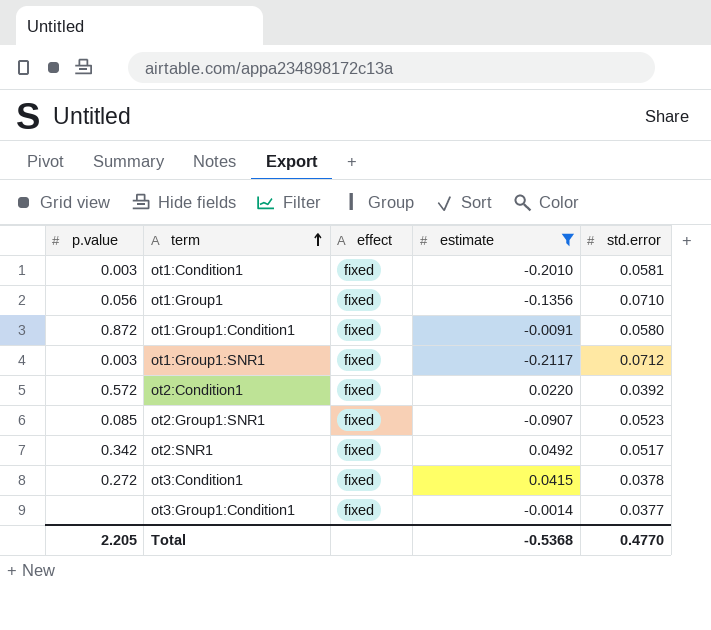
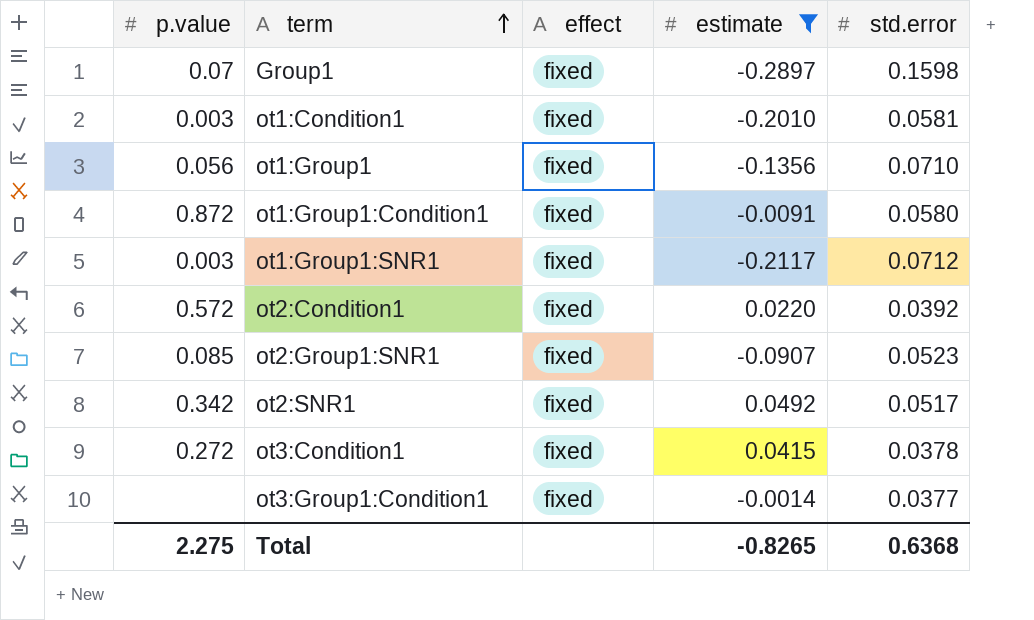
row Group1: none -> 0.07 | fixed | -0.2897 | 0.1598
Total | p.value: 2.205 -> 2.275
Total | estimate: -0.5368 -> -0.8265
Total | std.error: 0.4770 -> 0.6368

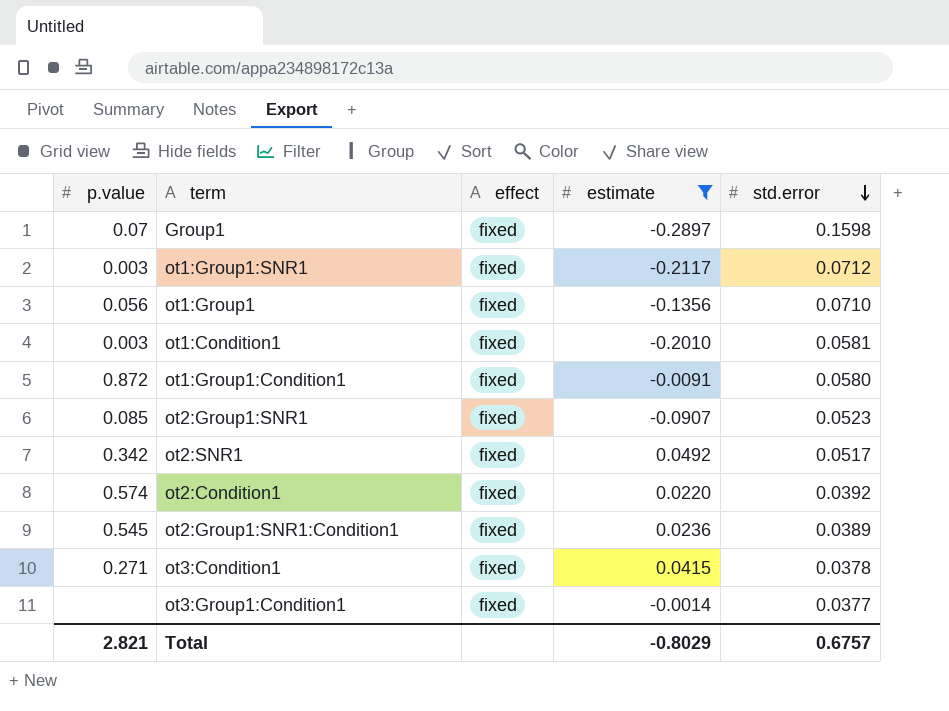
row order: term ascending -> std.error descending
ot2:Condition1 | p.value: 0.572 -> 0.574
row ot2:Group1:SNR1:Condition1: none -> 0.545 | fixed | 0.0236 | 0.0389
ot3:Condition1 | p.value: 0.272 -> 0.271
Total | p.value: 2.275 -> 2.821
Total | estimate: -0.8265 -> -0.8029
Total | std.error: 0.6368 -> 0.6757

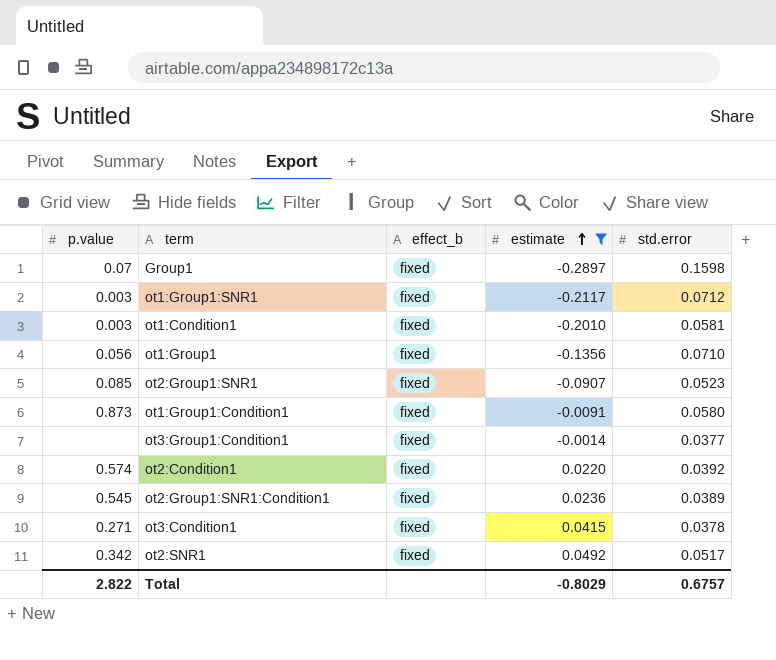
row order: std.error descending -> estimate ascending
column name: effect -> effect_b
ot1:Group1:Condition1 | p.value: 0.872 -> 0.873
Total | p.value: 2.821 -> 2.822

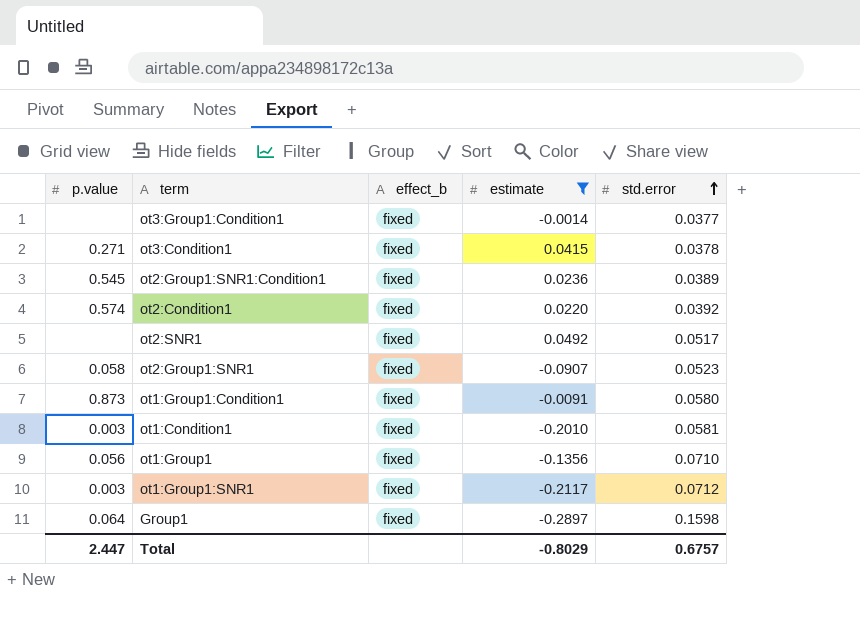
row order: estimate ascending -> std.error ascending
ot2:SNR1 | p.value: 0.342 -> none
ot2:Group1:SNR1 | p.value: 0.085 -> 0.058
Group1 | p.value: 0.07 -> 0.064
Total | p.value: 2.822 -> 2.447

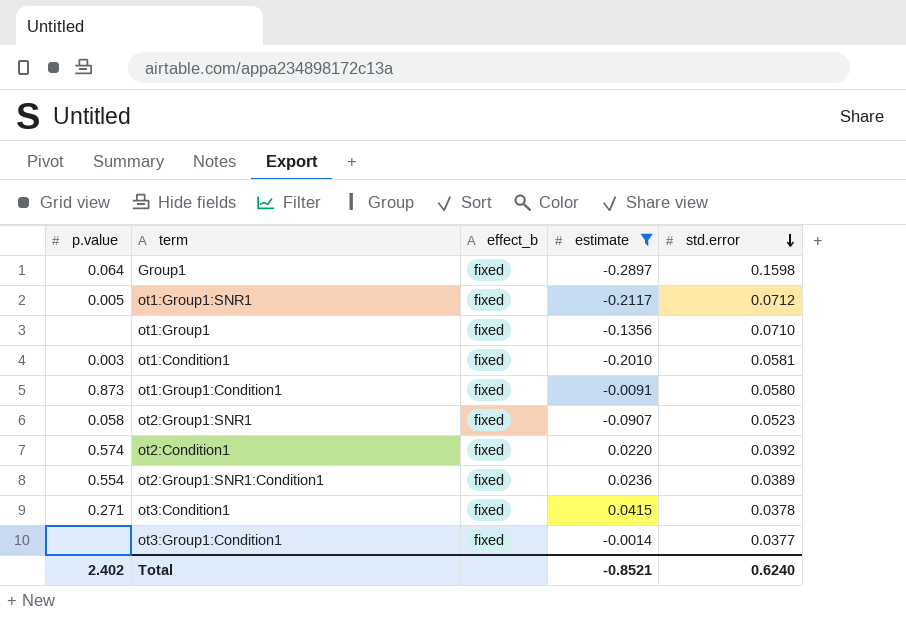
row order: std.error ascending -> std.error descending
row ot2:SNR1: none | fixed | 0.0492 | 0.0517 -> none
ot1:Group1:SNR1 | p.value: 0.003 -> 0.005
ot1:Group1 | p.value: 0.056 -> none
ot2:Group1:SNR1:Condition1 | p.value: 0.545 -> 0.554
Total | p.value: 2.447 -> 2.402
Total | estimate: -0.8029 -> -0.8521
Total | std.error: 0.6757 -> 0.6240

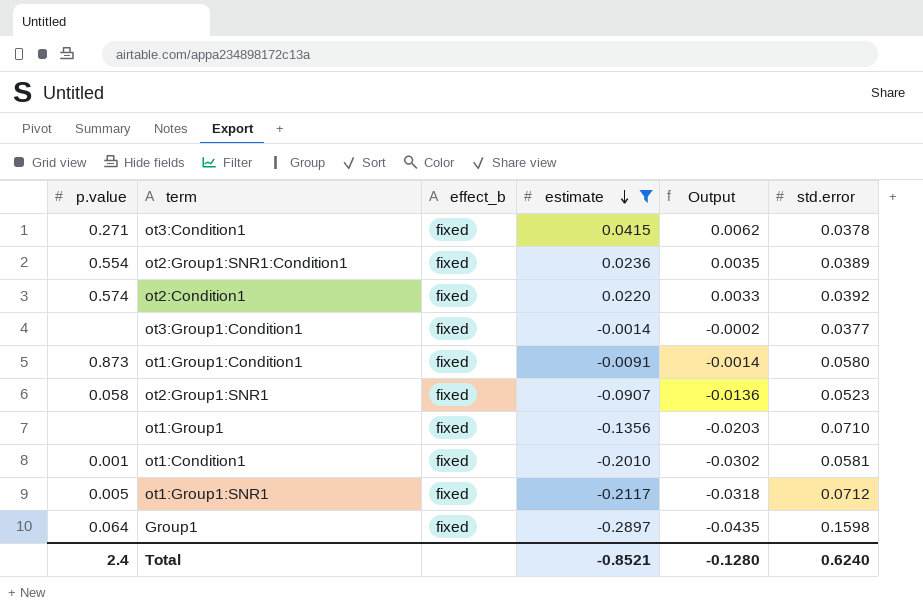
row order: std.error descending -> estimate descending
column Output | formula: none -> [estimate] * 0.15
ot1:Condition1 | p.value: 0.003 -> 0.001
Total | p.value: 2.402 -> 2.4

